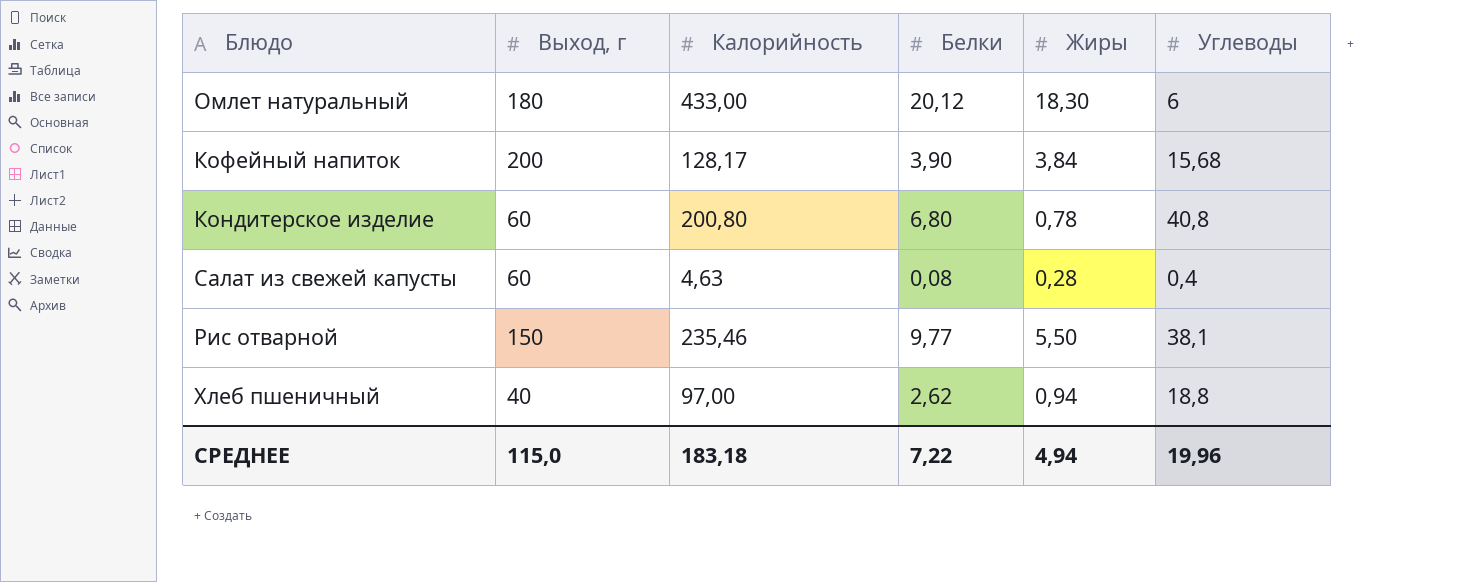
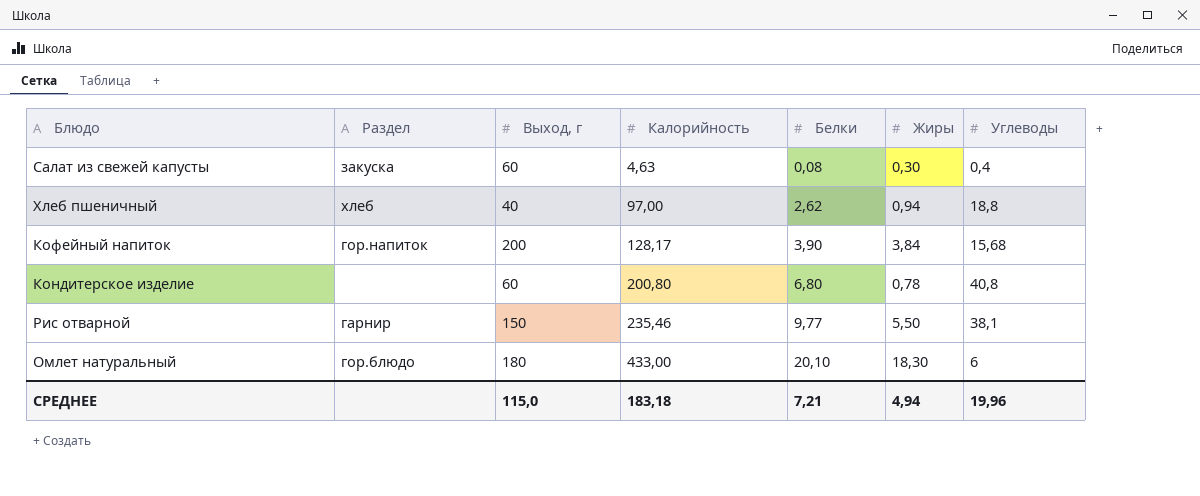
row order: none -> Калорийность ascending
column Раздел | position: none -> 2
Салат из свежей капусты | Жиры: 0,28 -> 0,30
Омлет натуральный | Белки: 20,12 -> 20,10
СРЕДНЕЕ | Белки: 7,22 -> 7,21

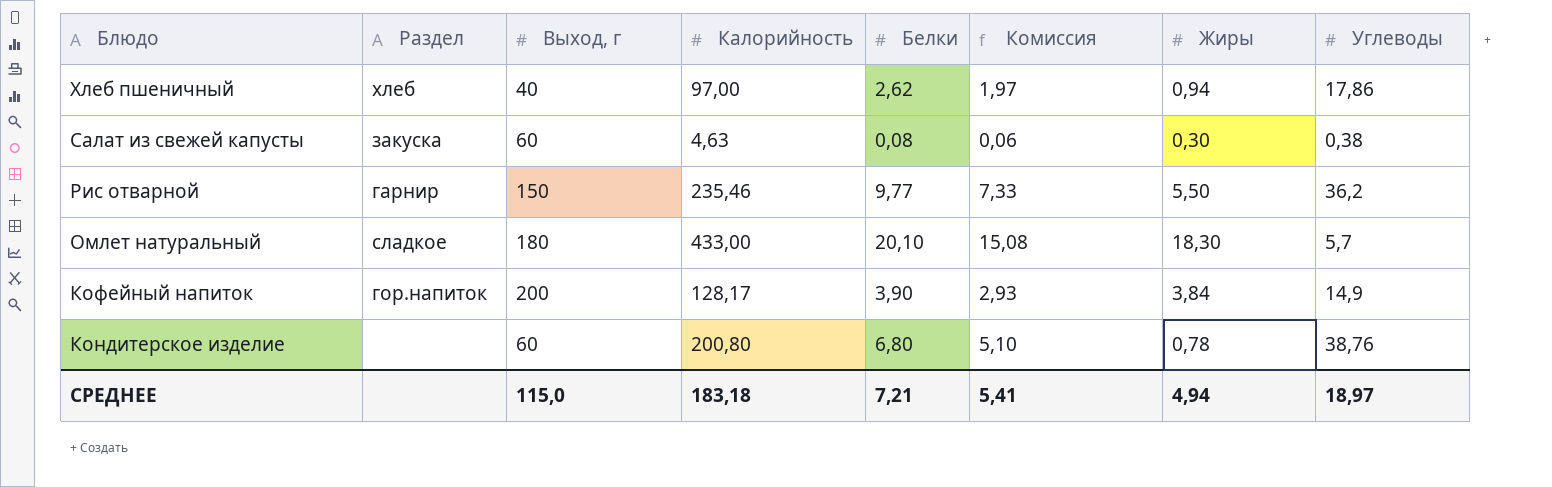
row order: Калорийность ascending -> Блюдо descending
column Комиссия | formula: none -> [Белки] * 0,75
Хлеб пшеничный | Углеводы: 18,8 -> 17,86
Салат из свежей капусты | Углеводы: 0,4 -> 0,38
Рис отварной | Углеводы: 38,1 -> 36,2
Омлет натуральный | Раздел: гор.блюдо -> сладкое
Омлет натуральный | Углеводы: 6 -> 5,7
Кофейный напиток | Углеводы: 15,68 -> 14,9
Кондитерское изделие | Углеводы: 40,8 -> 38,76
СРЕДНЕЕ | Углеводы: 19,96 -> 18,97

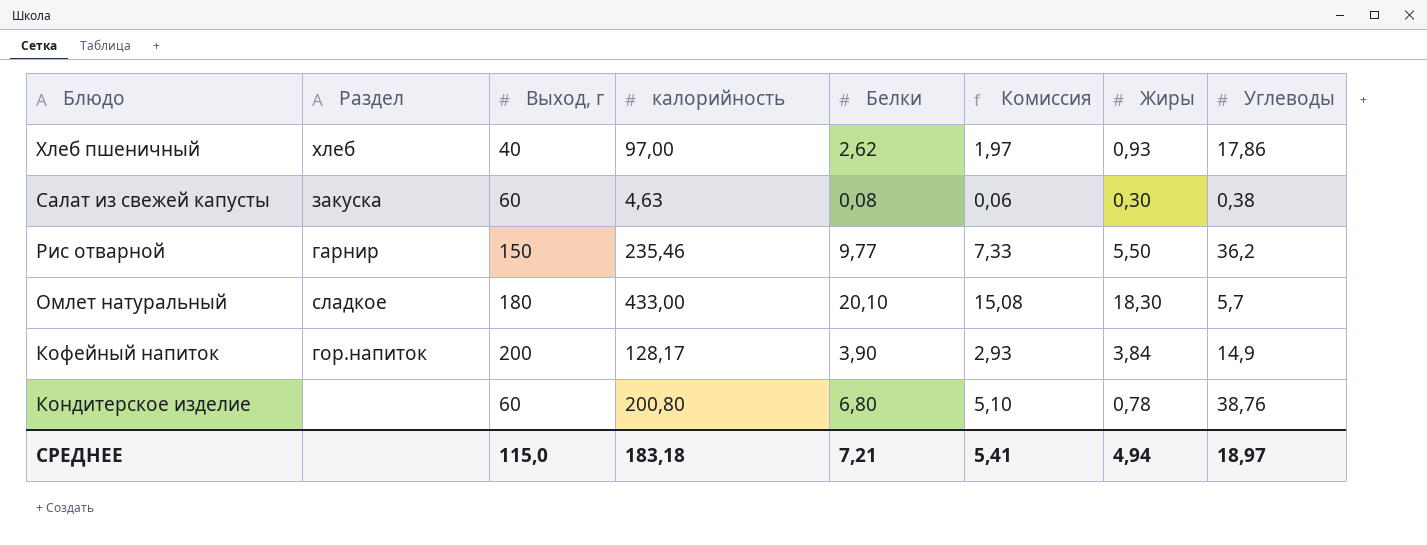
column name: Калорийность -> калорийность
Хлеб пшеничный | Жиры: 0,94 -> 0,93

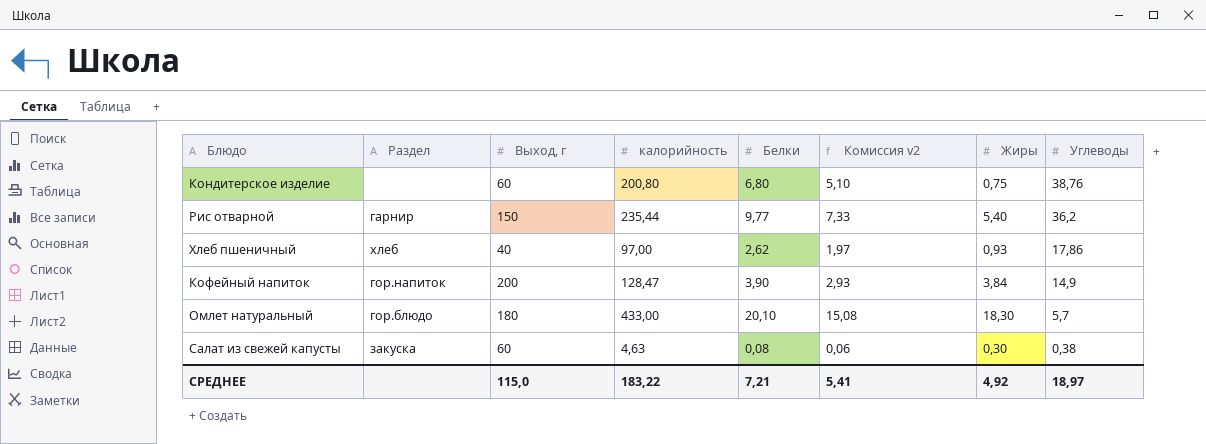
row order: Блюдо descending -> Углеводы descending
column name: Комиссия -> Комиссия v2
Кондитерское изделие | Жиры: 0,78 -> 0,75
Рис отварной | калорийность: 235,46 -> 235,44
Рис отварной | Жиры: 5,50 -> 5,40
Кофейный напиток | калорийность: 128,17 -> 128,47
Омлет натуральный | Раздел: сладкое -> гор.блюдо
СРЕДНЕЕ | калорийность: 183,18 -> 183,22
СРЕДНЕЕ | Жиры: 4,94 -> 4,92

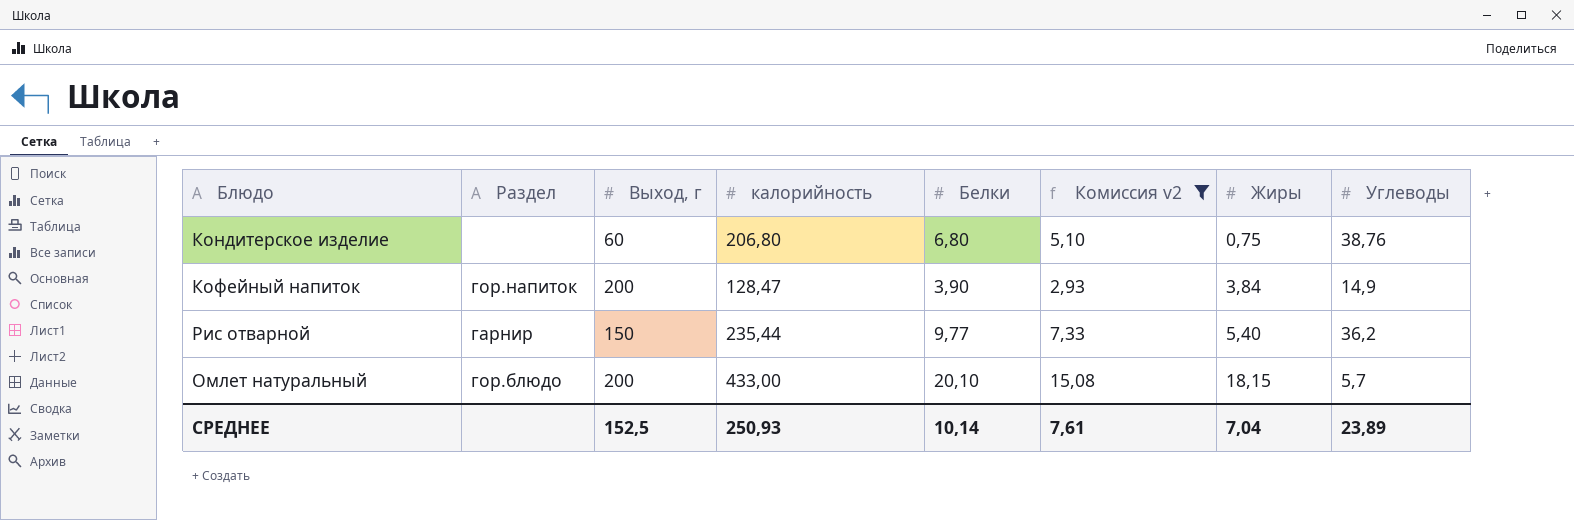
filter: none -> Комиссия v2 >= 2,93
row order: Углеводы descending -> Жиры ascending
Кондитерское изделие | калорийность: 200,80 -> 206,80
Омлет натуральный | Выход, г: 180 -> 200
Омлет натуральный | Жиры: 18,30 -> 18,15
СРЕДНЕЕ | Выход, г: 115,0 -> 152,5
СРЕДНЕЕ | калорийность: 183,22 -> 250,93
СРЕДНЕЕ | Белки: 7,21 -> 10,14
СРЕДНЕЕ | Комиссия v2: 5,41 -> 7,61
СРЕДНЕЕ | Жиры: 4,92 -> 7,04
СРЕДНЕЕ | Углеводы: 18,97 -> 23,89

